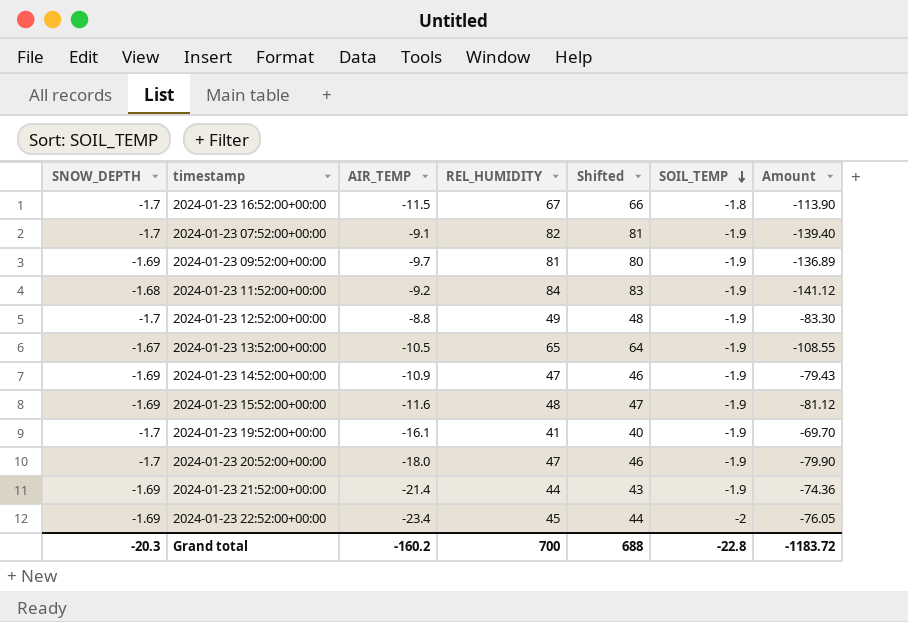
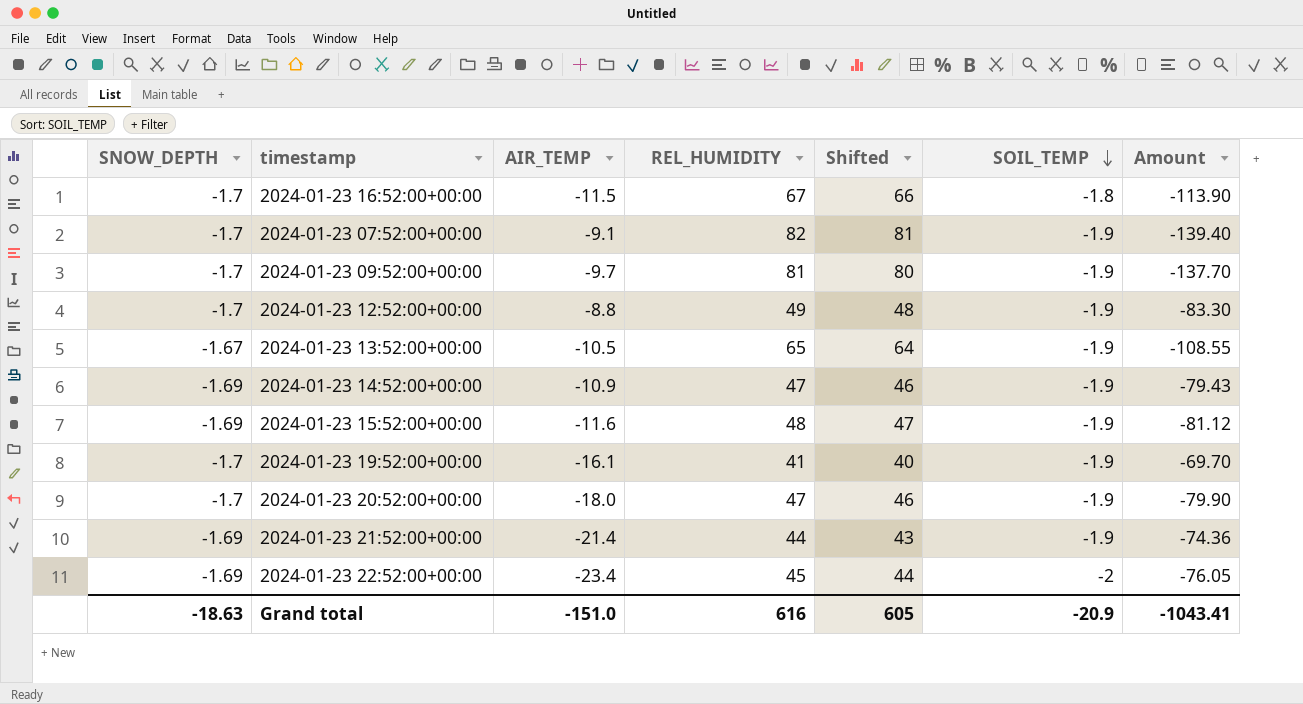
row 2024-01-23 11:52:00+00:00: -1.68 | -9.2 | 84 | 83 | -1.9 | -141.12 -> none
2024-01-23 09:52:00+00:00 | SNOW_DEPTH: -1.69 -> -1.7
2024-01-23 09:52:00+00:00 | Amount: -136.89 -> -137.70
Grand total | SNOW_DEPTH: -20.3 -> -18.63
Grand total | AIR_TEMP: -160.2 -> -151.0
Grand total | REL_HUMIDITY: 700 -> 616
Grand total | Shifted: 688 -> 605
Grand total | SOIL_TEMP: -22.8 -> -20.9
Grand total | Amount: -1183.72 -> -1043.41

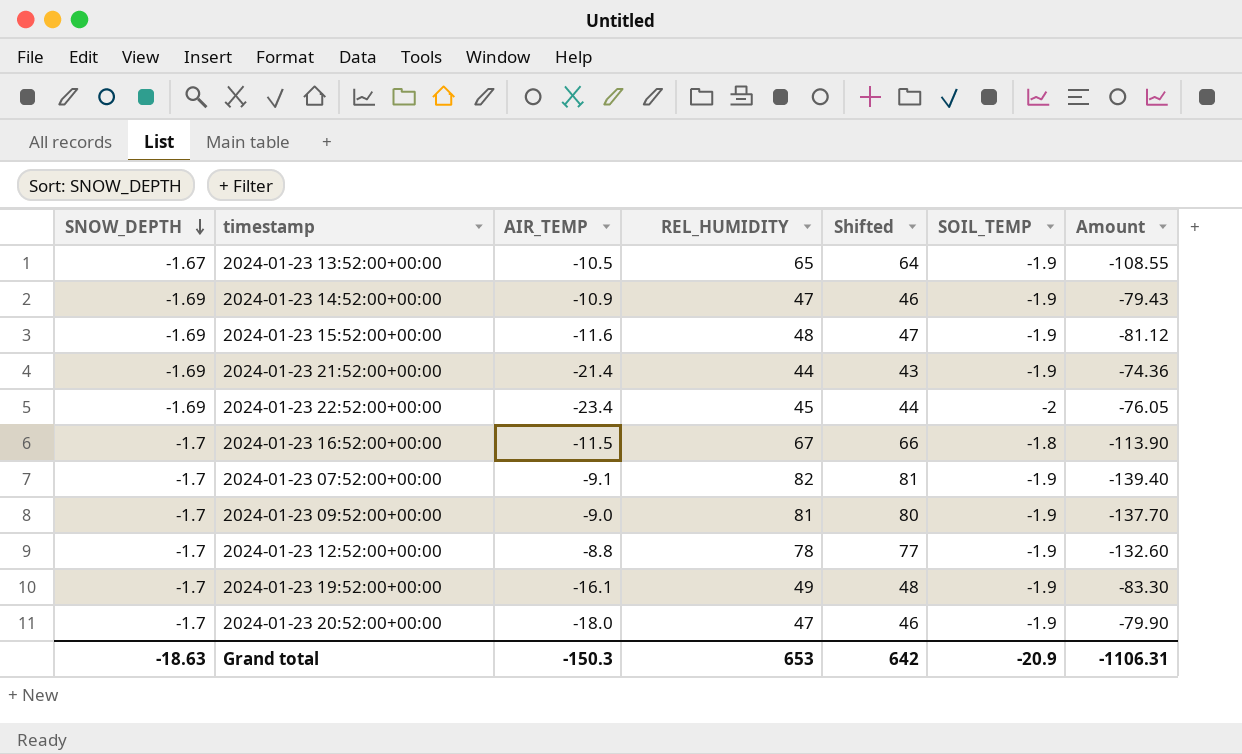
row order: SOIL_TEMP descending -> SNOW_DEPTH descending
2024-01-23 09:52:00+00:00 | AIR_TEMP: -9.7 -> -9.0
2024-01-23 12:52:00+00:00 | REL_HUMIDITY: 49 -> 78
2024-01-23 12:52:00+00:00 | Shifted: 48 -> 77
2024-01-23 12:52:00+00:00 | Amount: -83.30 -> -132.60
2024-01-23 19:52:00+00:00 | REL_HUMIDITY: 41 -> 49
2024-01-23 19:52:00+00:00 | Shifted: 40 -> 48
2024-01-23 19:52:00+00:00 | Amount: -69.70 -> -83.30
Grand total | AIR_TEMP: -151.0 -> -150.3
Grand total | REL_HUMIDITY: 616 -> 653
Grand total | Shifted: 605 -> 642
Grand total | Amount: -1043.41 -> -1106.31

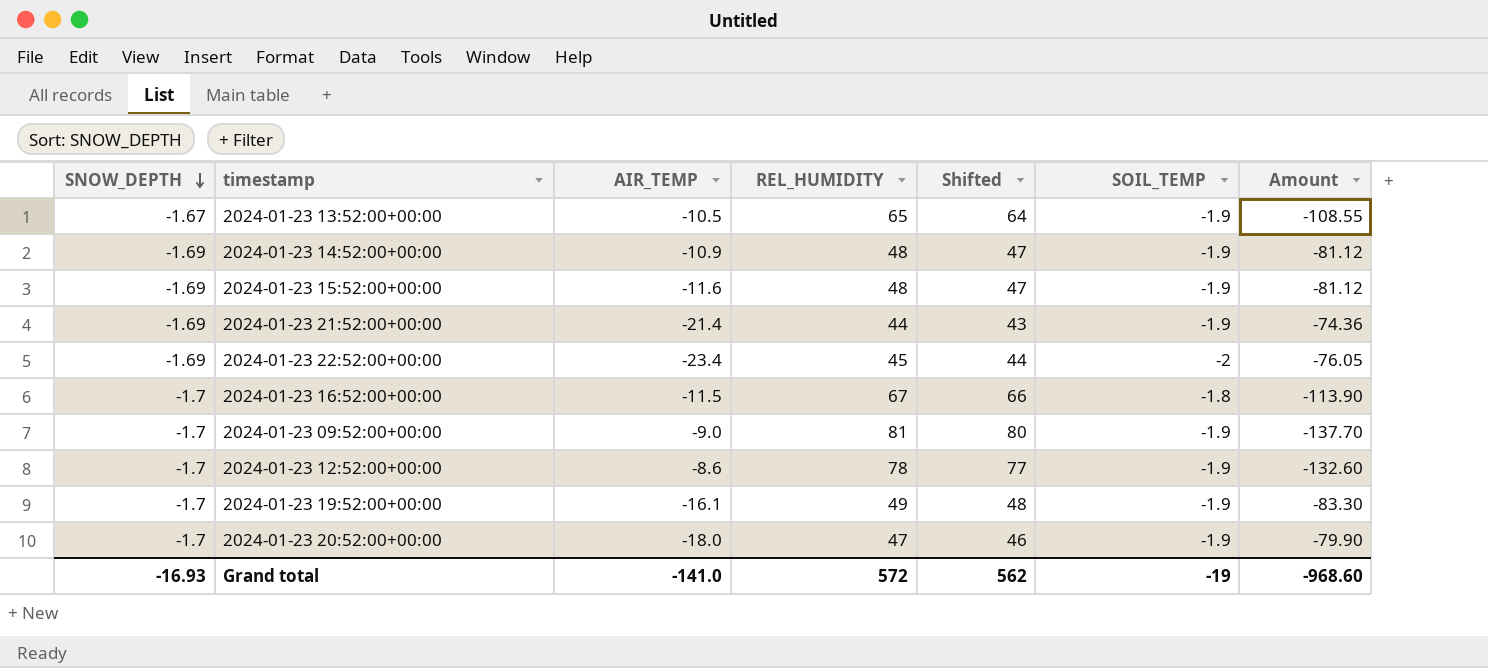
row 2024-01-23 07:52:00+00:00: -1.7 | -9.1 | 82 | 81 | -1.9 | -139.40 -> none
2024-01-23 14:52:00+00:00 | REL_HUMIDITY: 47 -> 48
2024-01-23 14:52:00+00:00 | Shifted: 46 -> 47
2024-01-23 14:52:00+00:00 | Amount: -79.43 -> -81.12
2024-01-23 12:52:00+00:00 | AIR_TEMP: -8.8 -> -8.6
Grand total | SNOW_DEPTH: -18.63 -> -16.93
Grand total | AIR_TEMP: -150.3 -> -141.0
Grand total | REL_HUMIDITY: 653 -> 572
Grand total | Shifted: 642 -> 562
Grand total | SOIL_TEMP: -20.9 -> -19
Grand total | Amount: -1106.31 -> -968.60

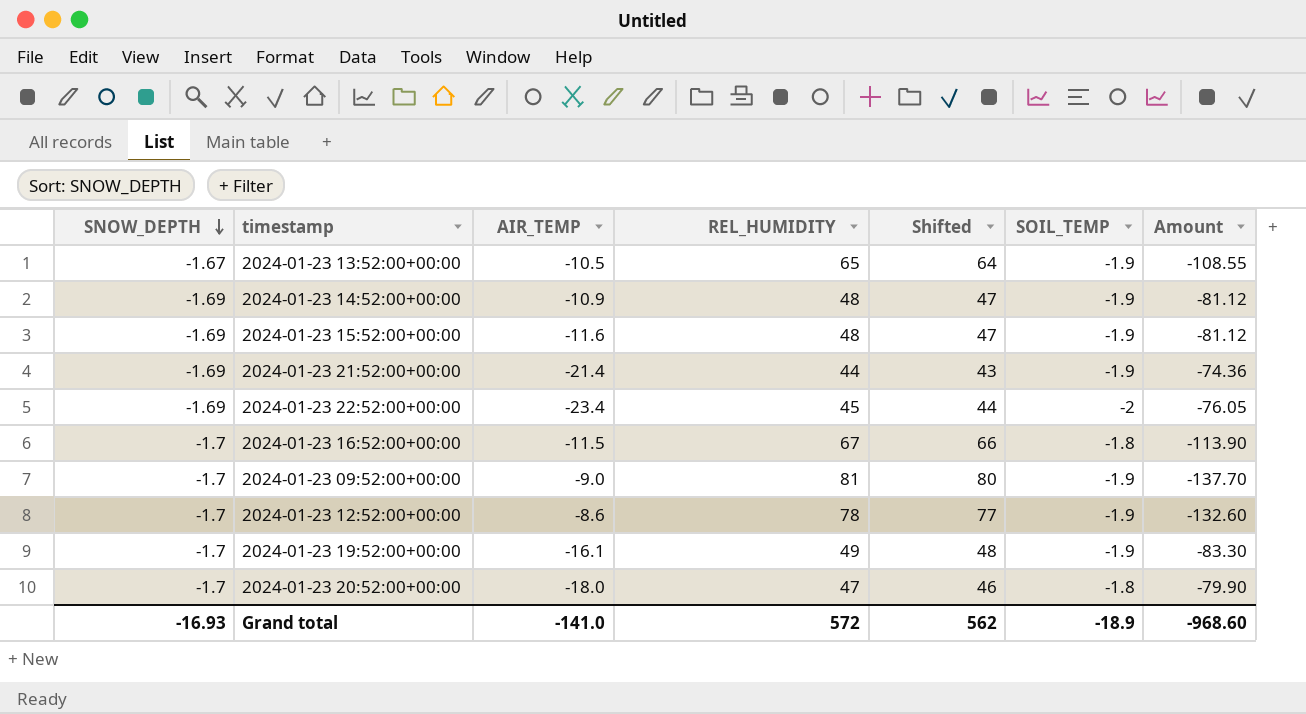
2024-01-23 20:52:00+00:00 | SOIL_TEMP: -1.9 -> -1.8
Grand total | SOIL_TEMP: -19 -> -18.9

